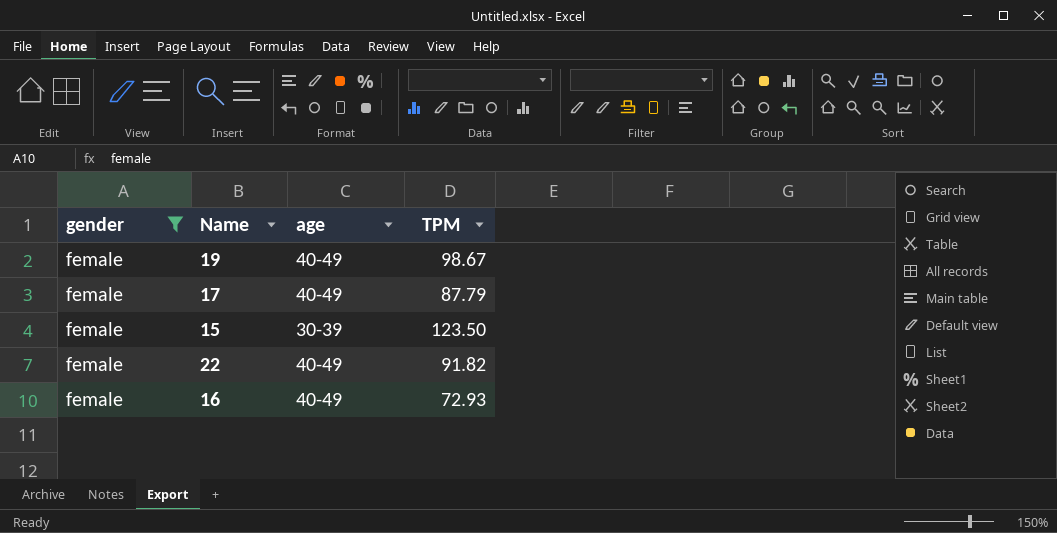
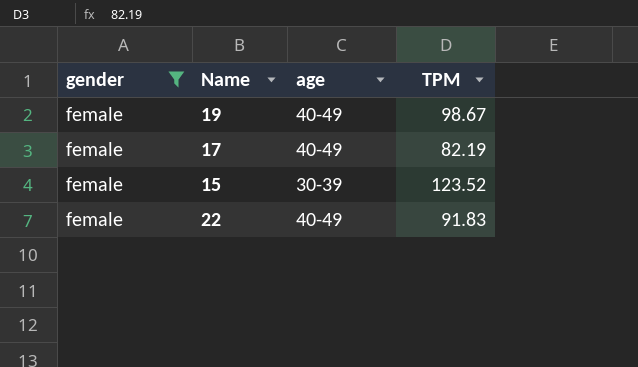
row 16: female | 40-49 | 72.93 -> none
17 | TPM: 87.79 -> 82.19
15 | TPM: 123.50 -> 123.52
22 | TPM: 91.82 -> 91.83

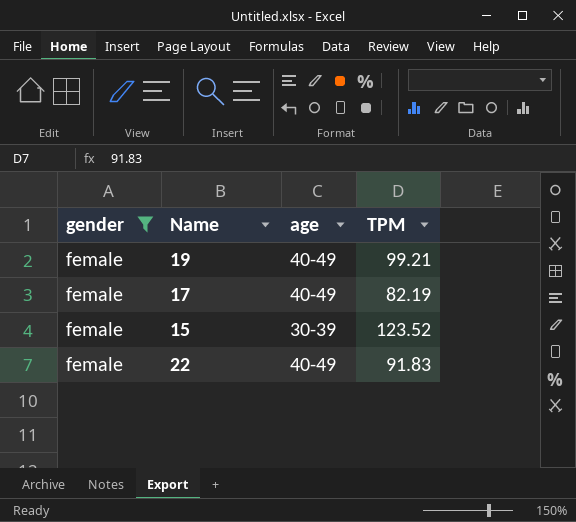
19 | TPM: 98.67 -> 99.21

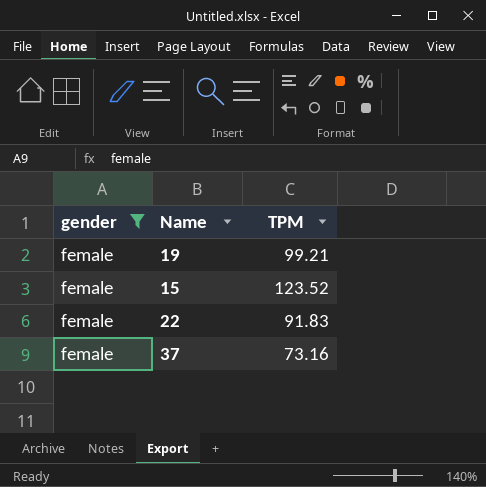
column age | position: 3 -> none
row 17: female | 40-49 | 82.19 -> none
row 37: none -> female | 73.16

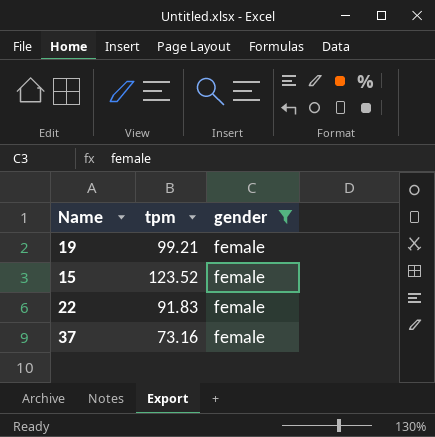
column name: TPM -> tpm
column gender | position: 1 -> 3

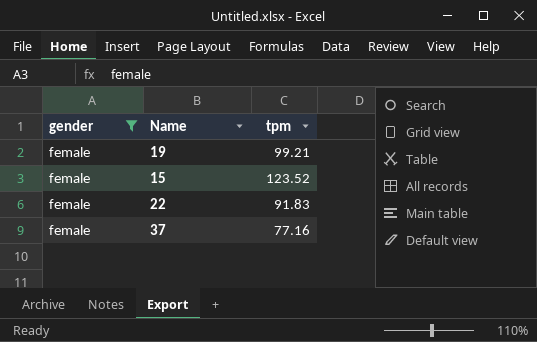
column gender | position: 3 -> 1
37 | tpm: 73.16 -> 77.16

